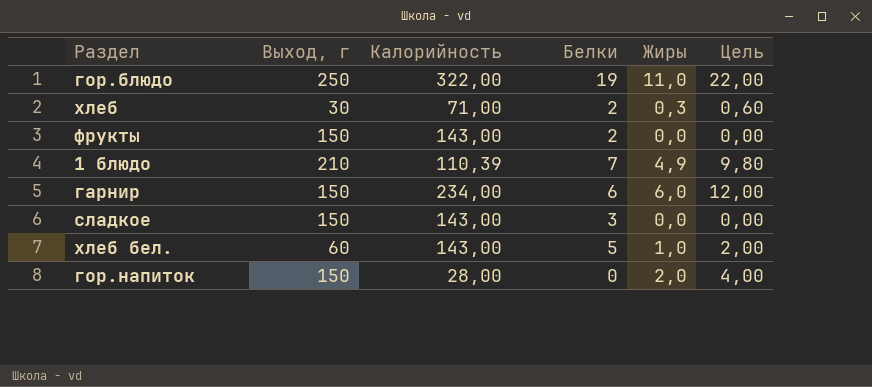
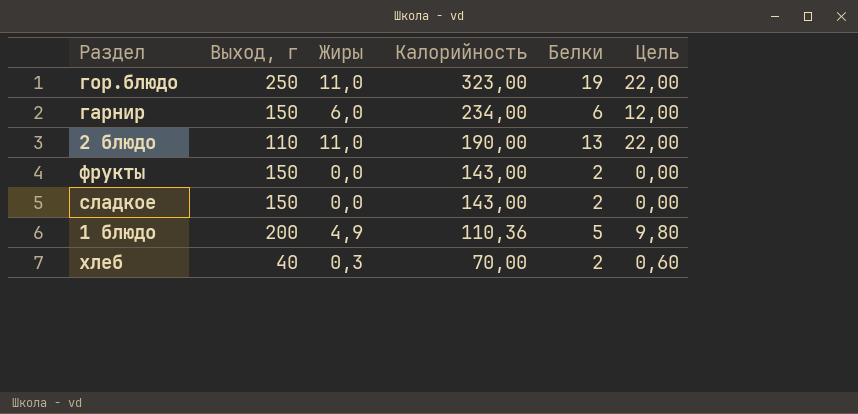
row order: none -> Калорийность descending
column Жиры | position: 5 -> 3
row хлеб бел.: 60 | 143,00 | 5 | 1,0 | 2,00 -> none
row гор.напиток: 150 | 28,00 | 0 | 2,0 | 4,00 -> none
гор.блюдо | Калорийность: 322,00 -> 323,00
row 2 блюдо: none -> 110 | 11,0 | 190,00 | 13 | 22,00
сладкое | Белки: 3 -> 2
1 блюдо | Выход, г: 210 -> 200
1 блюдо | Калорийность: 110,39 -> 110,36
1 блюдо | Белки: 7 -> 5
хлеб | Выход, г: 30 -> 40
хлеб | Калорийность: 71,00 -> 70,00

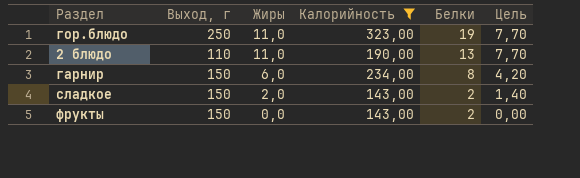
filter: none -> Калорийность >= 143,00
row order: Калорийность descending -> Жиры descending
column Цель | formula: [Жиры] * 2 -> [Жиры] * 0,7
гарнир | Белки: 6 -> 8
сладкое | Жиры: 0,0 -> 2,0

